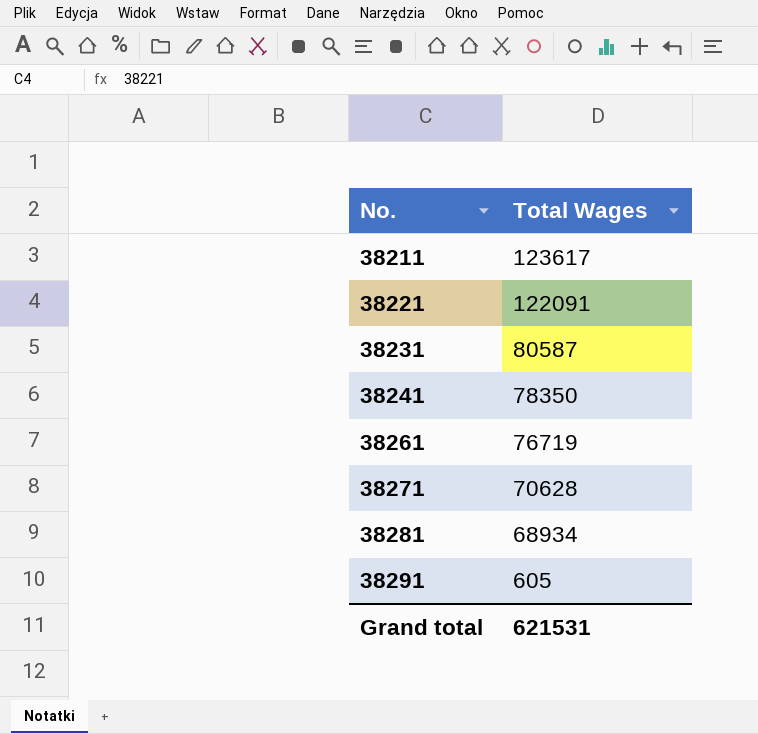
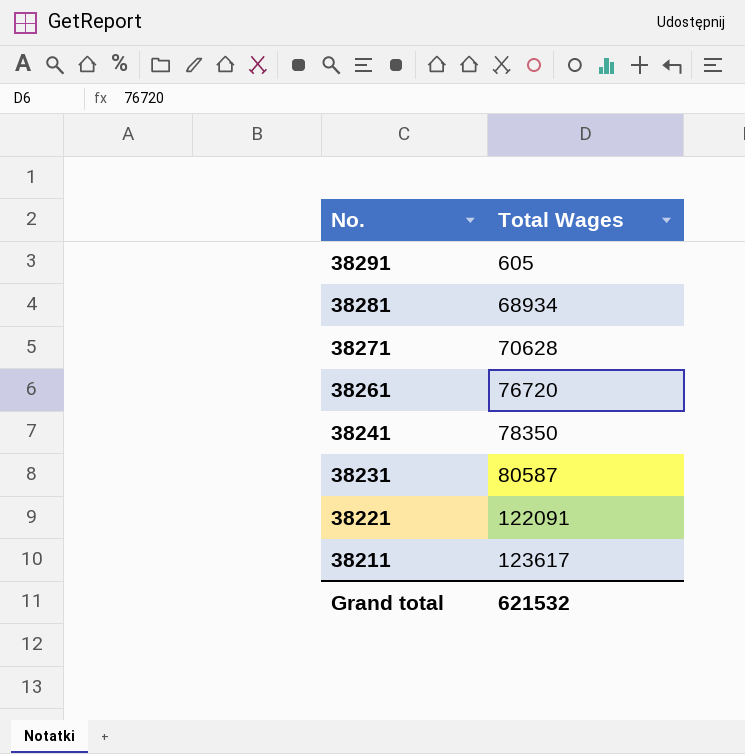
row order: No. ascending -> No. descending
38261 | Total Wages: 76719 -> 76720
Grand total | Total Wages: 621531 -> 621532

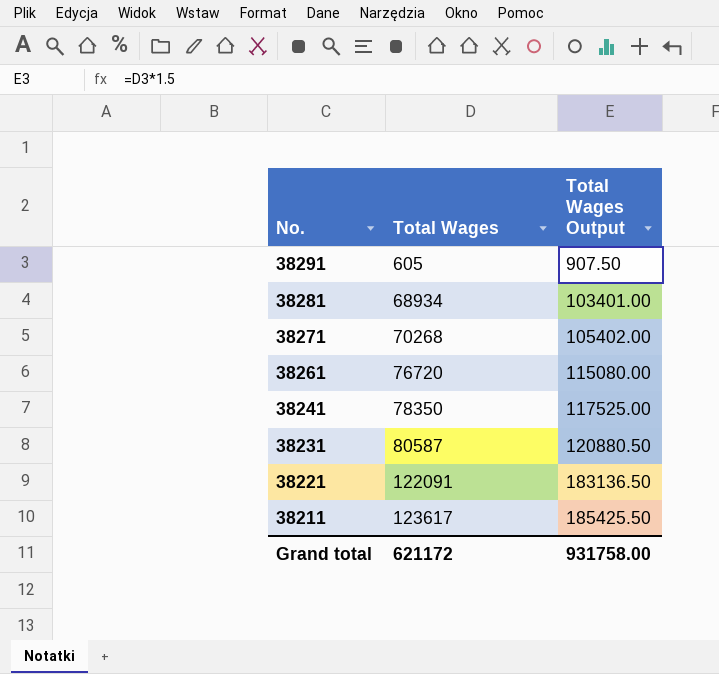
column Total Wages Output | formula: none -> [Total Wages] * 1.5
38271 | Total Wages: 70628 -> 70268
Grand total | Total Wages: 621532 -> 621172

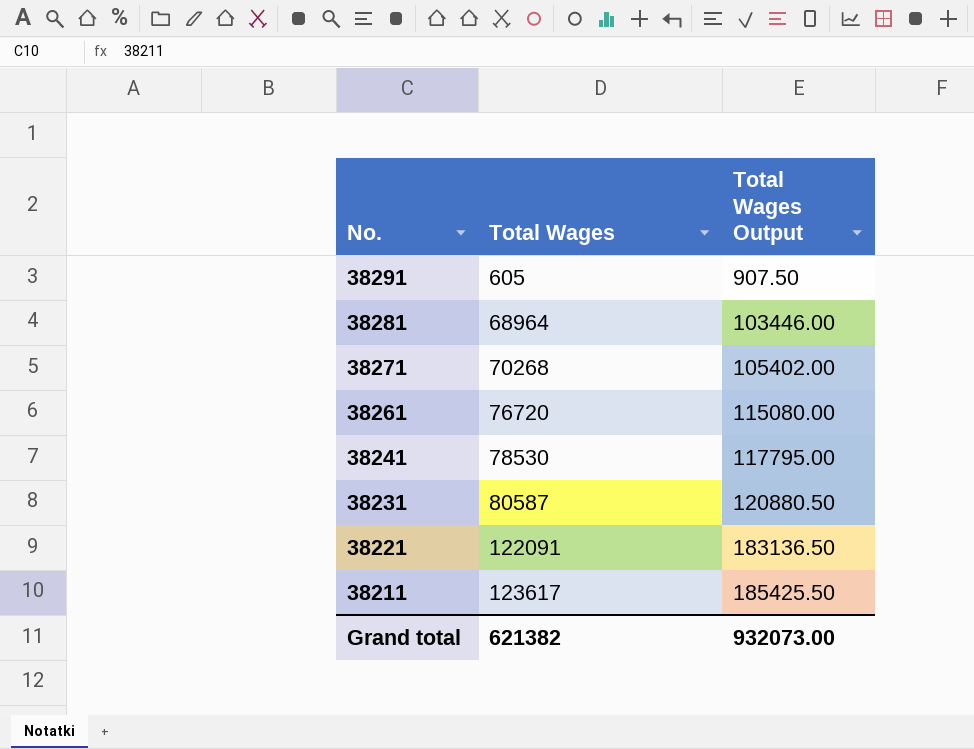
38281 | Total Wages: 68934 -> 68964
38281 | Total Wages Output: 103401.00 -> 103446.00
38241 | Total Wages: 78350 -> 78530
38241 | Total Wages Output: 117525.00 -> 117795.00
Grand total | Total Wages: 621172 -> 621382
Grand total | Total Wages Output: 931758.00 -> 932073.00

